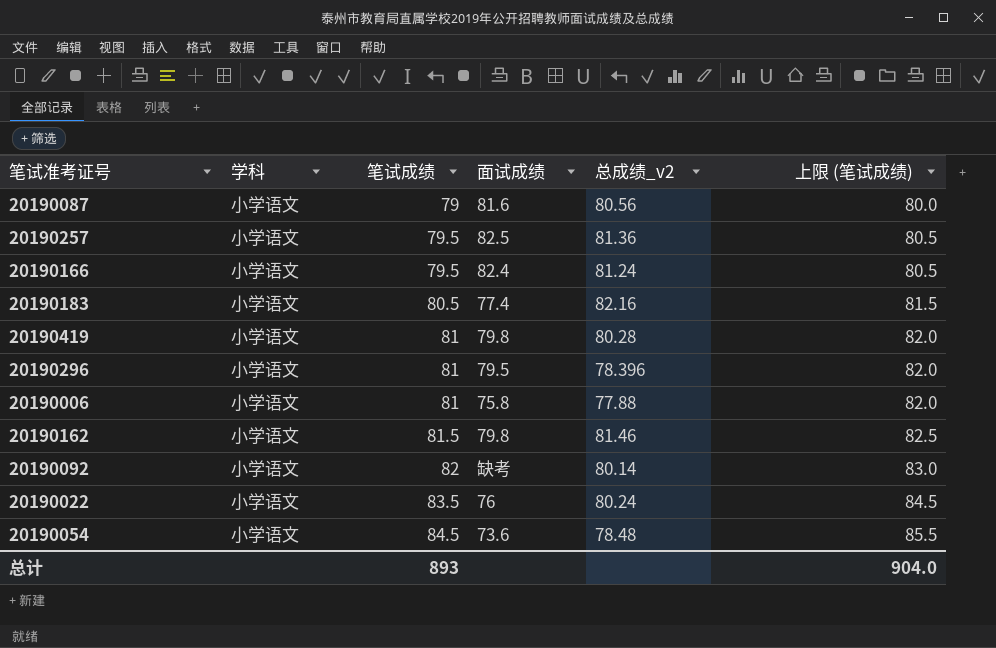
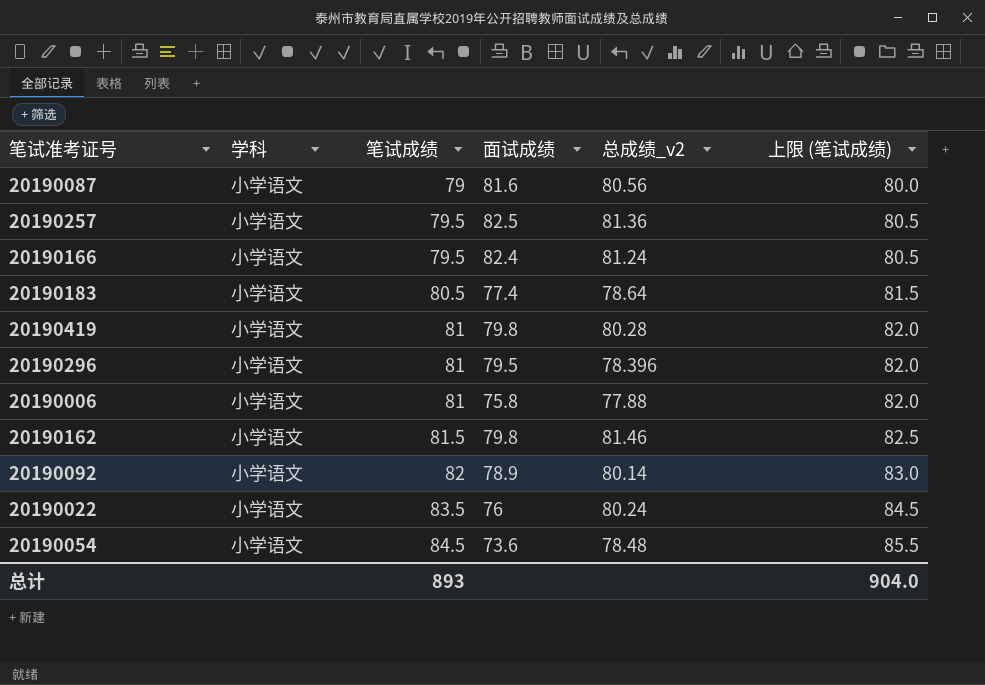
20190183 | 总成绩_v2: 82.16 -> 78.64
20190092 | 面试成绩: 缺考 -> 78.9

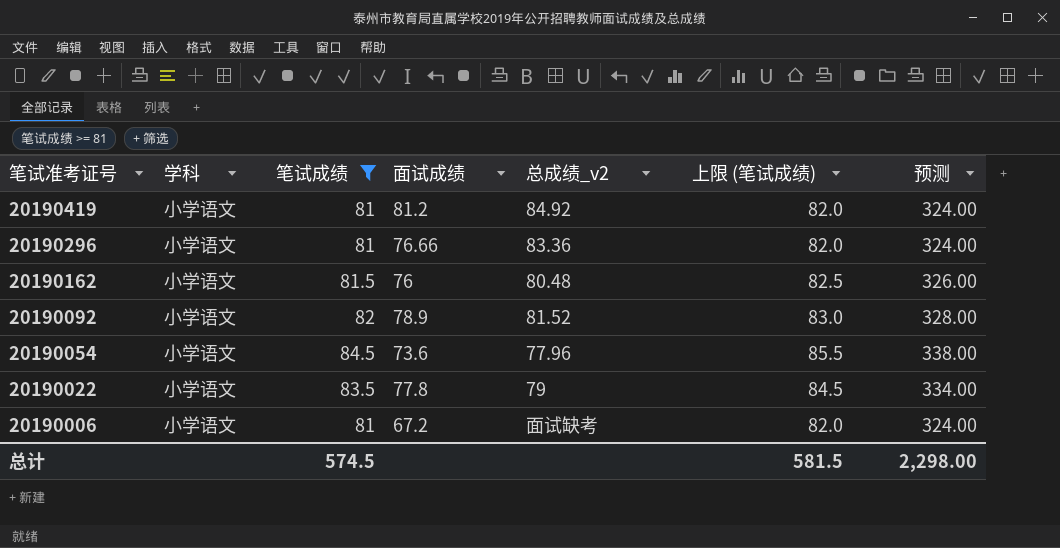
filter: none -> 笔试成绩 >= 81
row order: 笔试成绩 ascending -> 笔试准考证号 descending
column 预测 | formula: none -> [笔试成绩] * 4
20190419 | 面试成绩: 79.8 -> 81.2
20190419 | 总成绩_v2: 80.28 -> 84.92
20190296 | 面试成绩: 79.5 -> 76.66
20190296 | 总成绩_v2: 78.396 -> 83.36
20190162 | 面试成绩: 79.8 -> 76
20190162 | 总成绩_v2: 81.46 -> 80.48
20190092 | 总成绩_v2: 80.14 -> 81.52
20190054 | 总成绩_v2: 78.48 -> 77.96
20190022 | 面试成绩: 76 -> 77.8
20190022 | 总成绩_v2: 80.24 -> 79
20190006 | 面试成绩: 75.8 -> 67.2
20190006 | 总成绩_v2: 77.88 -> 面试缺考
总计 | 笔试成绩: 893 -> 574.5
总计 | 上限 (笔试成绩): 904.0 -> 581.5

